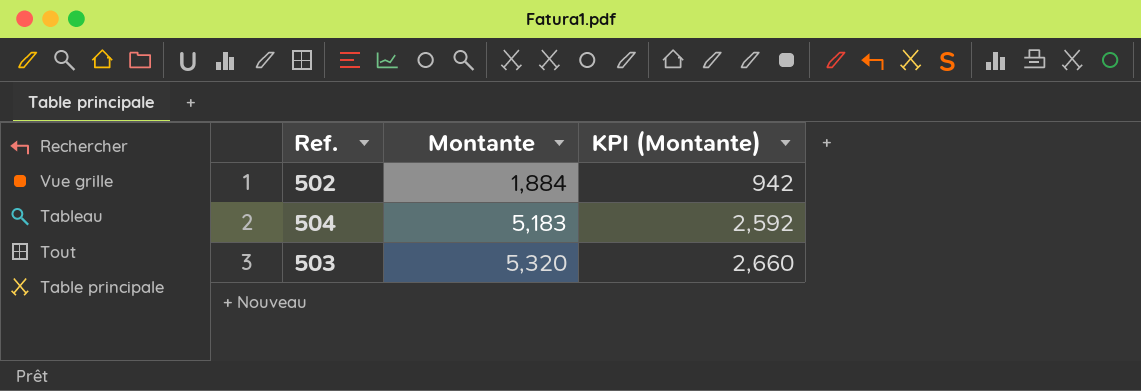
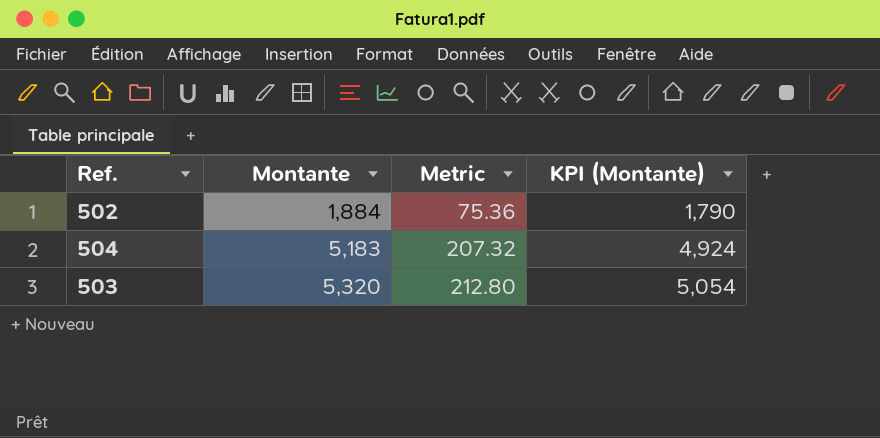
column Metric | formula: none -> [Montante] * 0.04
column KPI (Montante) | formula: [Montante] * 0.5 -> [Montante] * 0.95

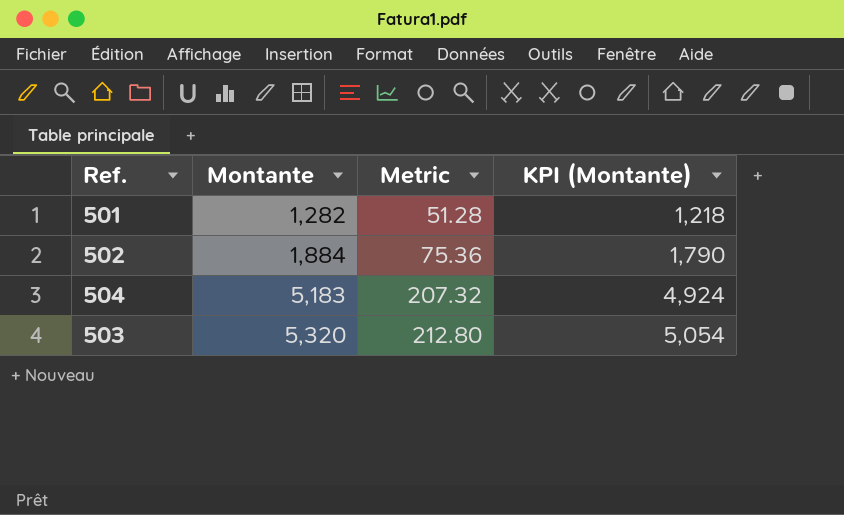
row 501: none -> 1,282 | 51.28 | 1,218

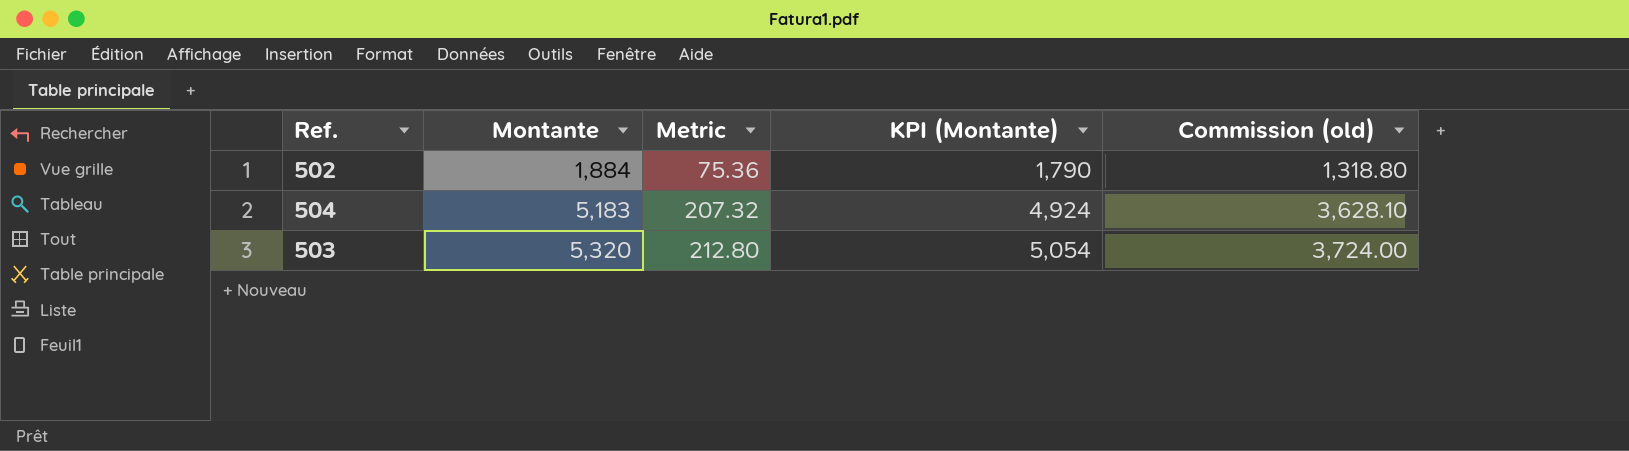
column Commission (old) | formula: none -> [Montante] * 0.7
row 501: 1,282 | 51.28 | 1,218 -> none

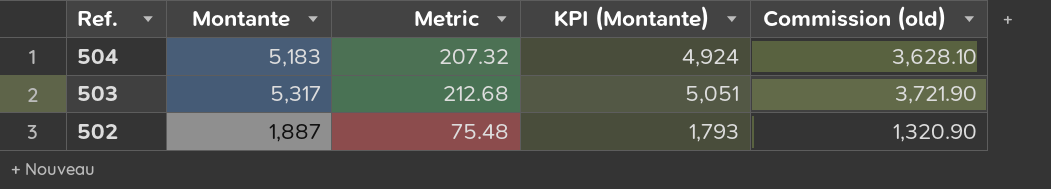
row order: Montante ascending -> Ref. descending
503 | Montante: 5,320 -> 5,317
503 | Metric: 212.80 -> 212.68
503 | KPI (Montante): 5,054 -> 5,051
503 | Commission (old): 3,724.00 -> 3,721.90
502 | Montante: 1,884 -> 1,887
502 | Metric: 75.36 -> 75.48
502 | KPI (Montante): 1,790 -> 1,793
502 | Commission (old): 1,318.80 -> 1,320.90

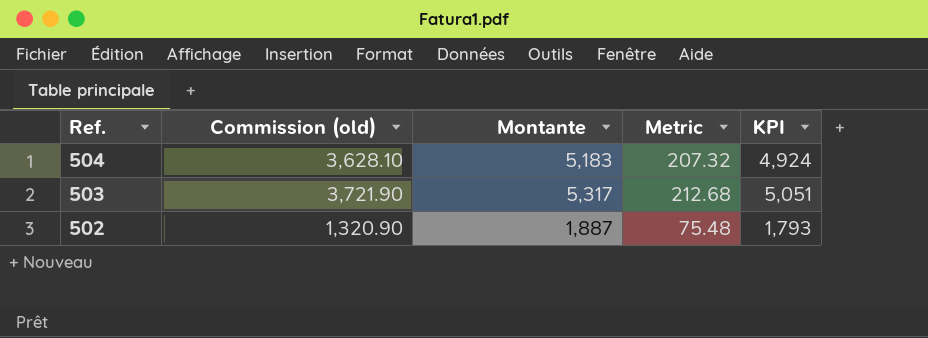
column Commission (old) | position: 5 -> 2
column name: KPI (Montante) -> KPI

